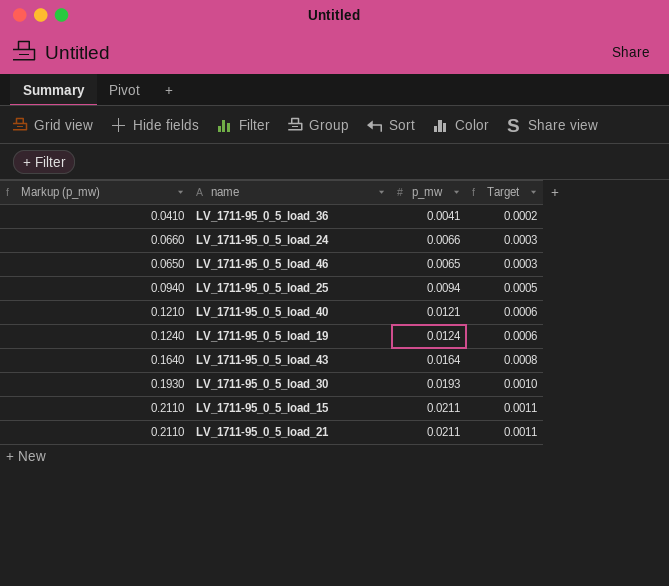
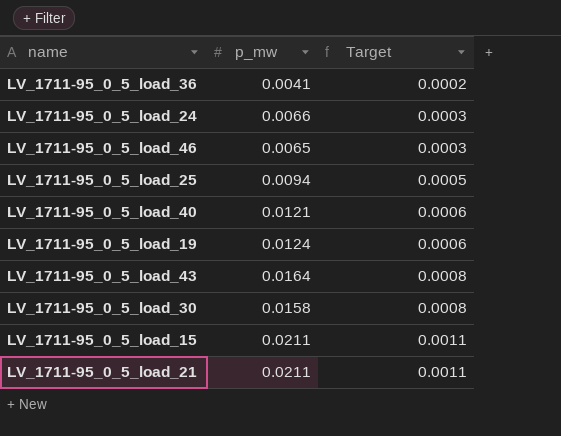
column Markup (p_mw) | formula: [p_mw] * 10 -> none
LV_1711-95_0_5_load_30 | p_mw: 0.0193 -> 0.0158
LV_1711-95_0_5_load_30 | Target: 0.0010 -> 0.0008

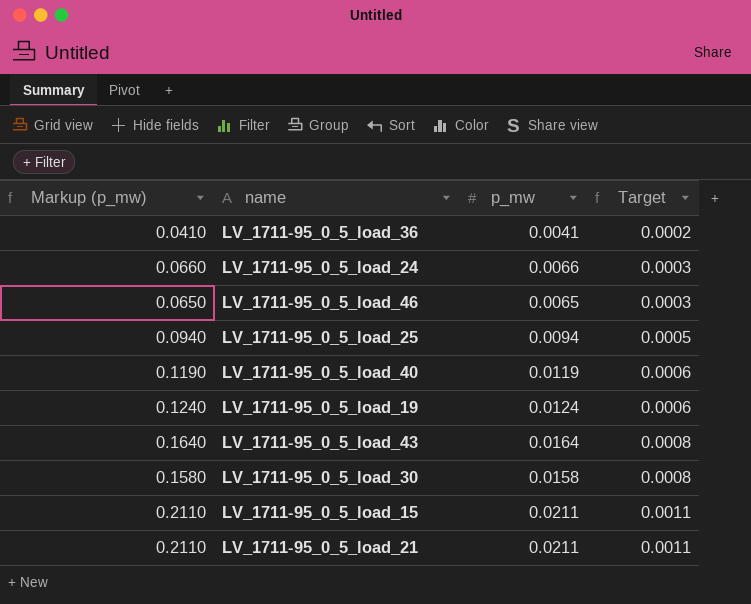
column Markup (p_mw) | formula: none -> [p_mw] * 10
LV_1711-95_0_5_load_40 | p_mw: 0.0121 -> 0.0119

